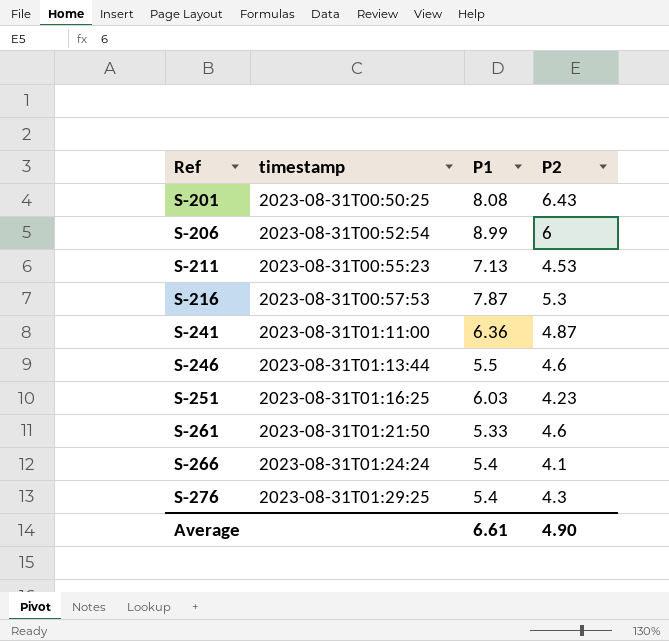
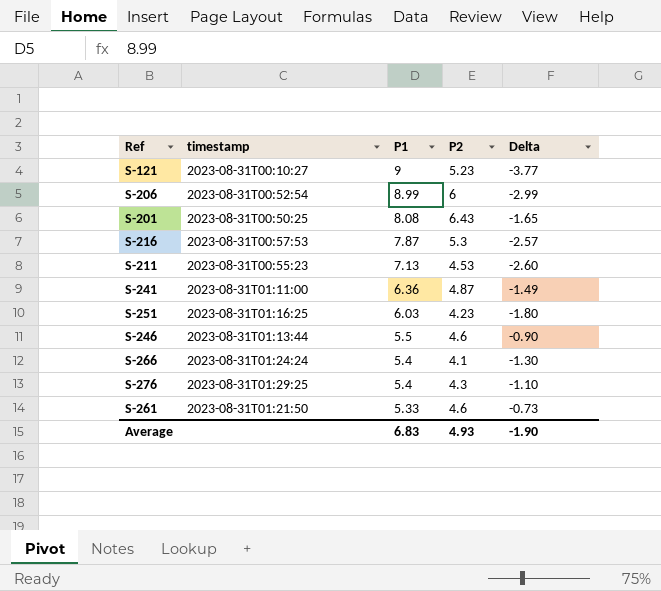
row order: Ref ascending -> P1 descending
column Delta | formula: none -> [P2] - [P1]
row S-121: none -> 2023-08-31T00:10:27 | 9 | 5.23 | -3.77
Average | P1: 6.61 -> 6.83
Average | P2: 4.90 -> 4.93

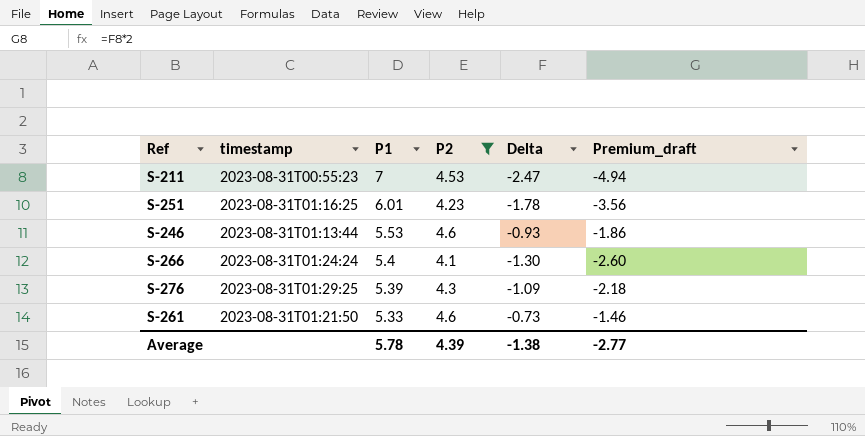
filter: none -> P2 <= 4.6
column Premium_draft | formula: none -> [Delta] * 2
S-211 | P1: 7.13 -> 7
S-211 | Delta: -2.60 -> -2.47
S-251 | P1: 6.03 -> 6.01
S-251 | Delta: -1.80 -> -1.78
S-246 | P1: 5.5 -> 5.53
S-246 | Delta: -0.90 -> -0.93
S-276 | P1: 5.4 -> 5.39
S-276 | Delta: -1.10 -> -1.09
Average | P1: 6.83 -> 5.78
Average | P2: 4.93 -> 4.39
Average | Delta: -1.90 -> -1.38

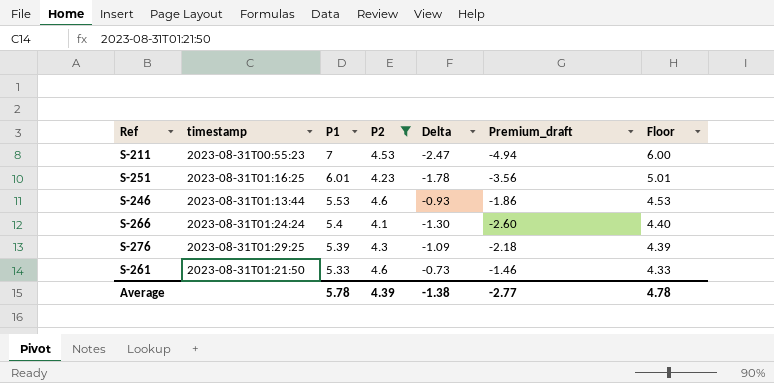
column Floor | formula: none -> [P1] - 1

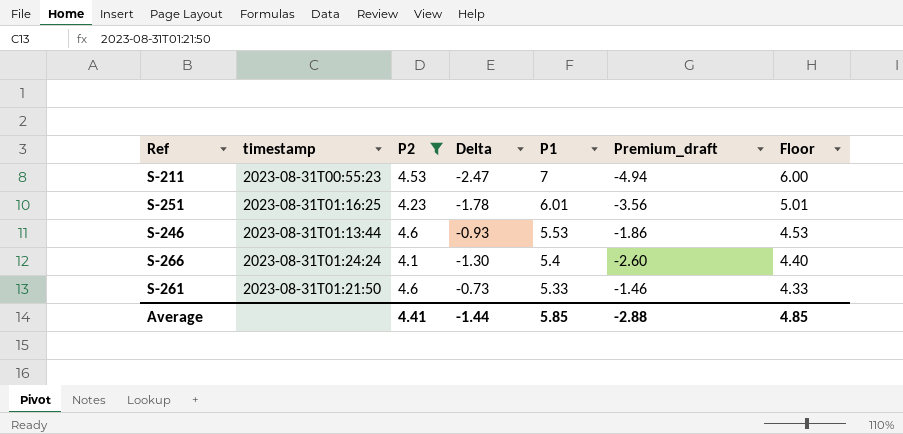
column P1 | position: 3 -> 5
row S-276: 2023-08-31T01:29:25 | 5.39 | 4.3 | -1.09 | -2.18 | 4.39 -> none
Average | P2: 4.39 -> 4.41
Average | Delta: -1.38 -> -1.44
Average | P1: 5.78 -> 5.85
Average | Premium_draft: -2.77 -> -2.88
Average | Floor: 4.78 -> 4.85

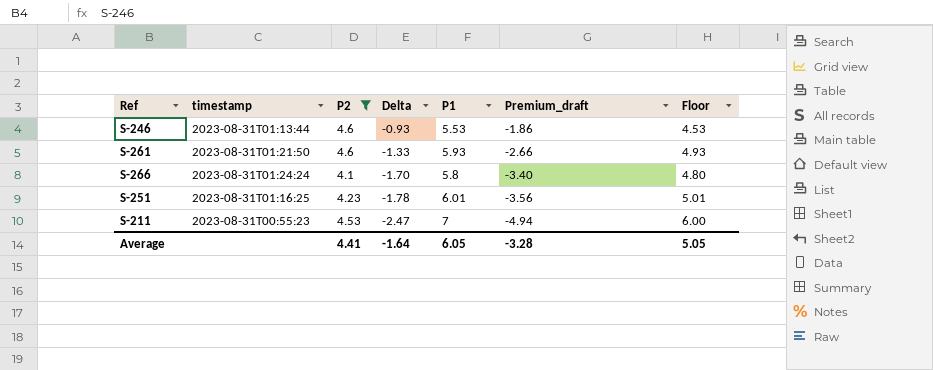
row order: P1 descending -> Delta descending
S-261 | Delta: -0.73 -> -1.33
S-261 | P1: 5.33 -> 5.93
S-261 | Premium_draft: -1.46 -> -2.66
S-261 | Floor: 4.33 -> 4.93
S-266 | Delta: -1.30 -> -1.70
S-266 | P1: 5.4 -> 5.8
S-266 | Premium_draft: -2.60 -> -3.40
S-266 | Floor: 4.40 -> 4.80
Average | Delta: -1.44 -> -1.64
Average | P1: 5.85 -> 6.05
Average | Premium_draft: -2.88 -> -3.28
Average | Floor: 4.85 -> 5.05

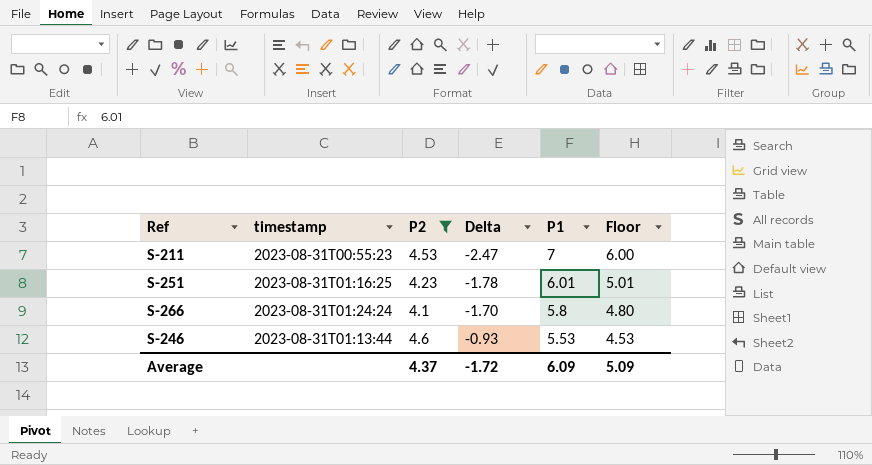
row order: Delta descending -> Delta ascending
column Premium_draft | formula: [Delta] * 2 -> none
row S-261: 2023-08-31T01:21:50 | 4.6 | -1.33 | 5.93 | -2.66 | 4.93 -> none
Average | P2: 4.41 -> 4.37
Average | Delta: -1.64 -> -1.72
Average | P1: 6.05 -> 6.09
Average | Floor: 5.05 -> 5.09

